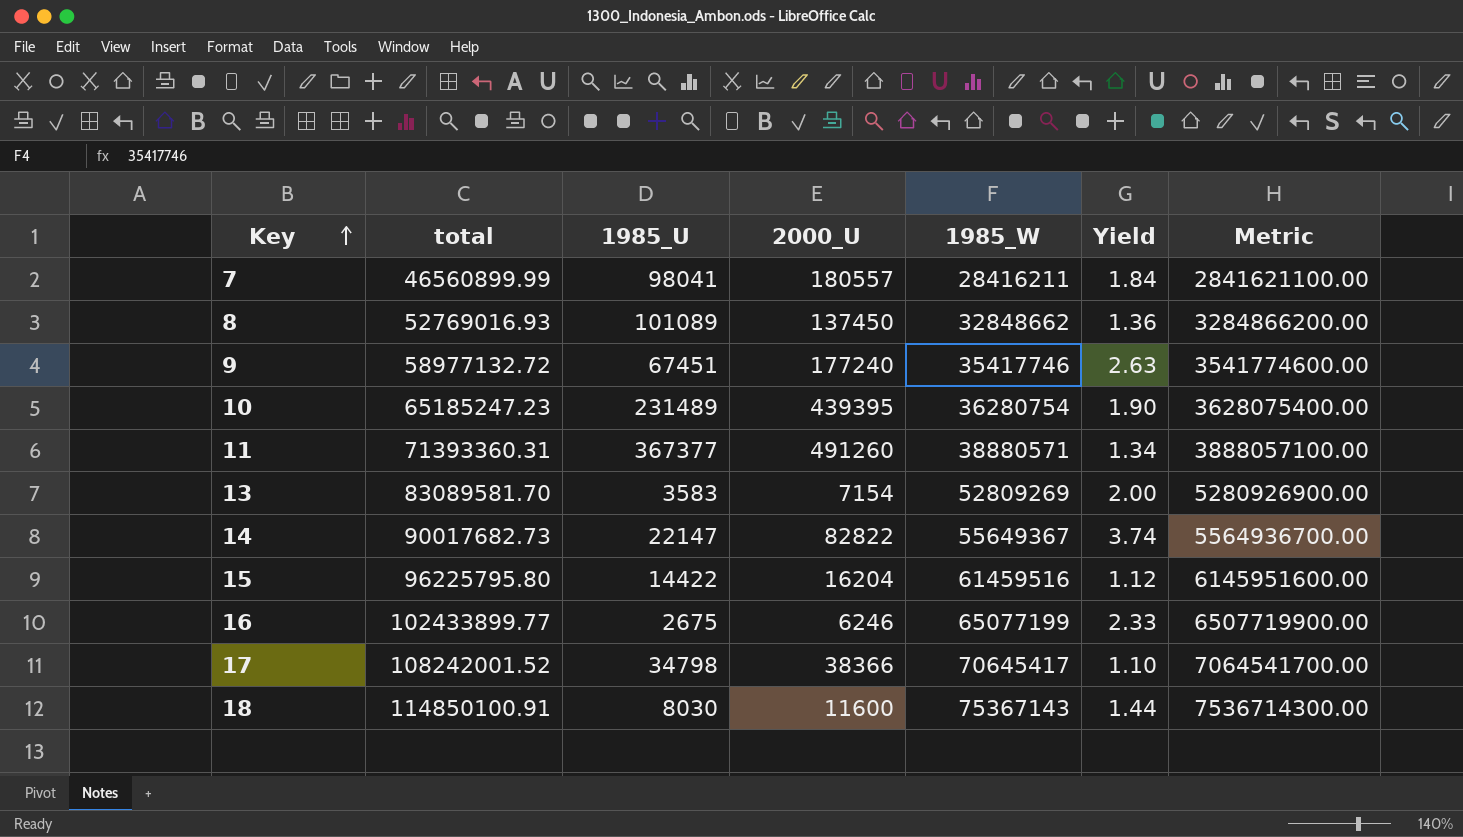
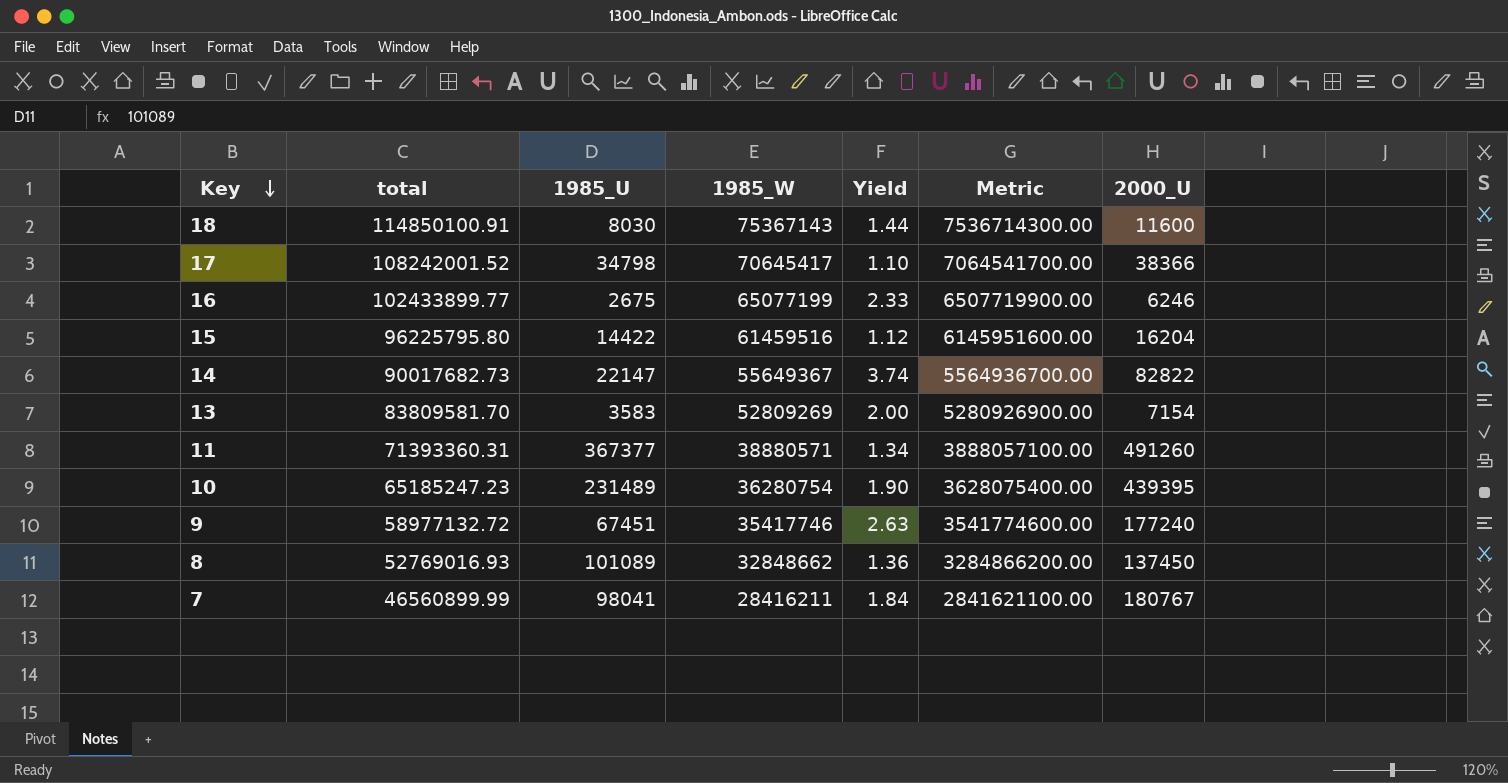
row order: Key ascending -> Key descending
column 2000_U | position: 4 -> 7
13 | total: 83089581.70 -> 83809581.70
7 | 2000_U: 180557 -> 180767

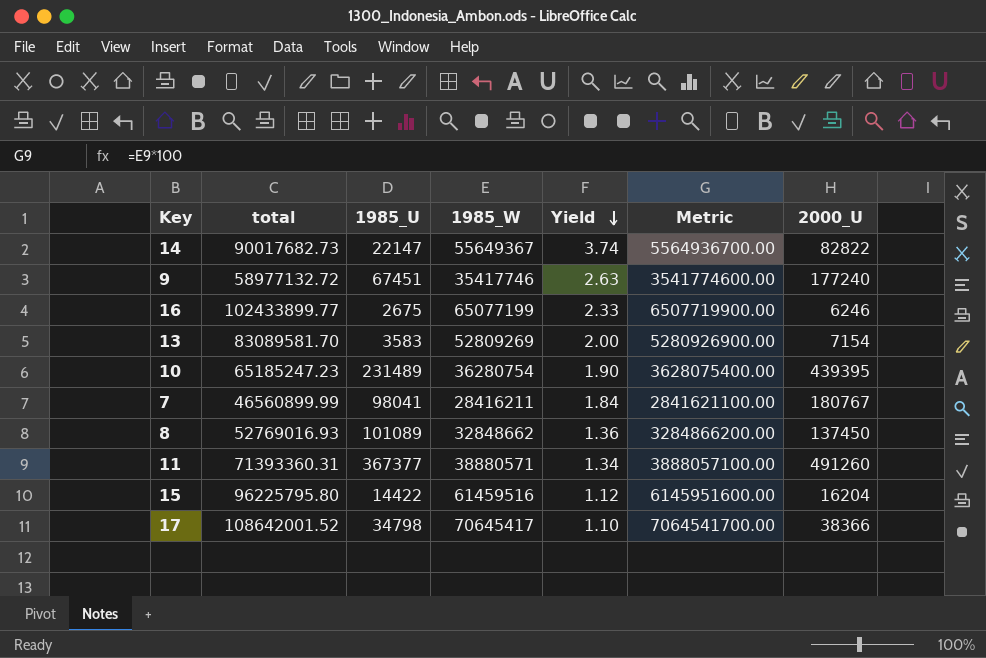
row order: Key descending -> Yield descending
row 18: 114850100.91 | 8030 | 75367143 | 1.44 | 7536714300.00 | 11600 -> none
13 | total: 83809581.70 -> 83089581.70
17 | total: 108242001.52 -> 108642001.52

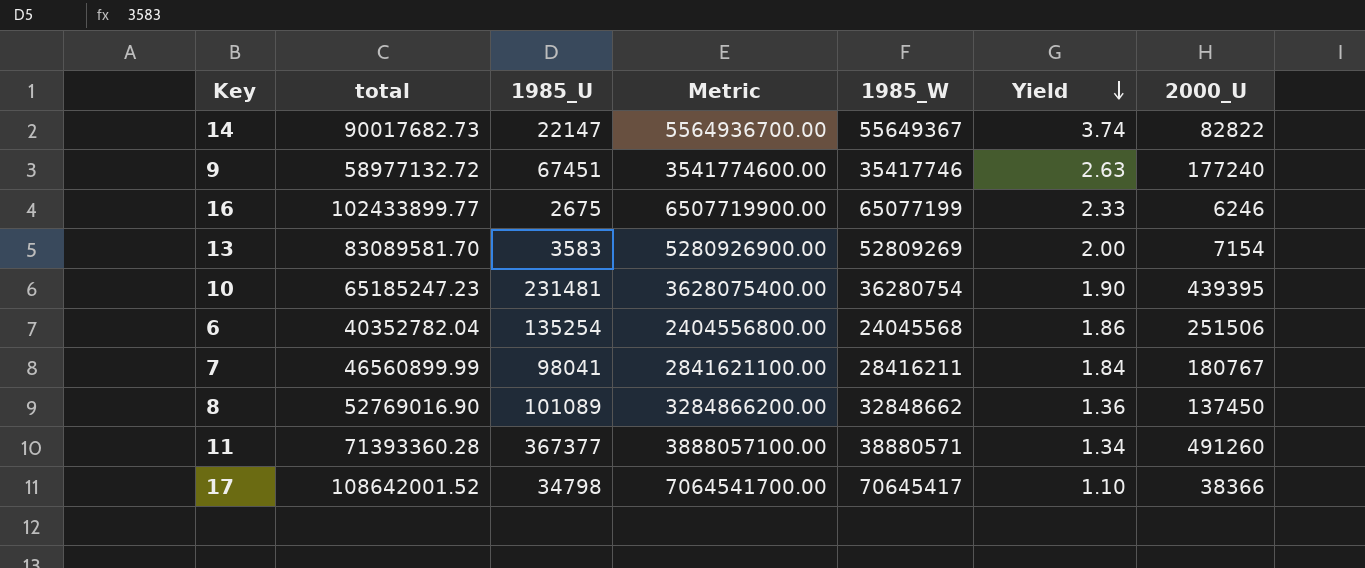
column Metric | position: 6 -> 4
row 15: 96225795.80 | 14422 | 61459516 | 1.12 | 6145951600.00 | 16204 -> none
10 | 1985_U: 231489 -> 231481
row 6: none -> 40352782.04 | 135254 | 2404556800.00 | 24045568 | 1.86 | 251506
8 | total: 52769016.93 -> 52769016.90
11 | total: 71393360.31 -> 71393360.28

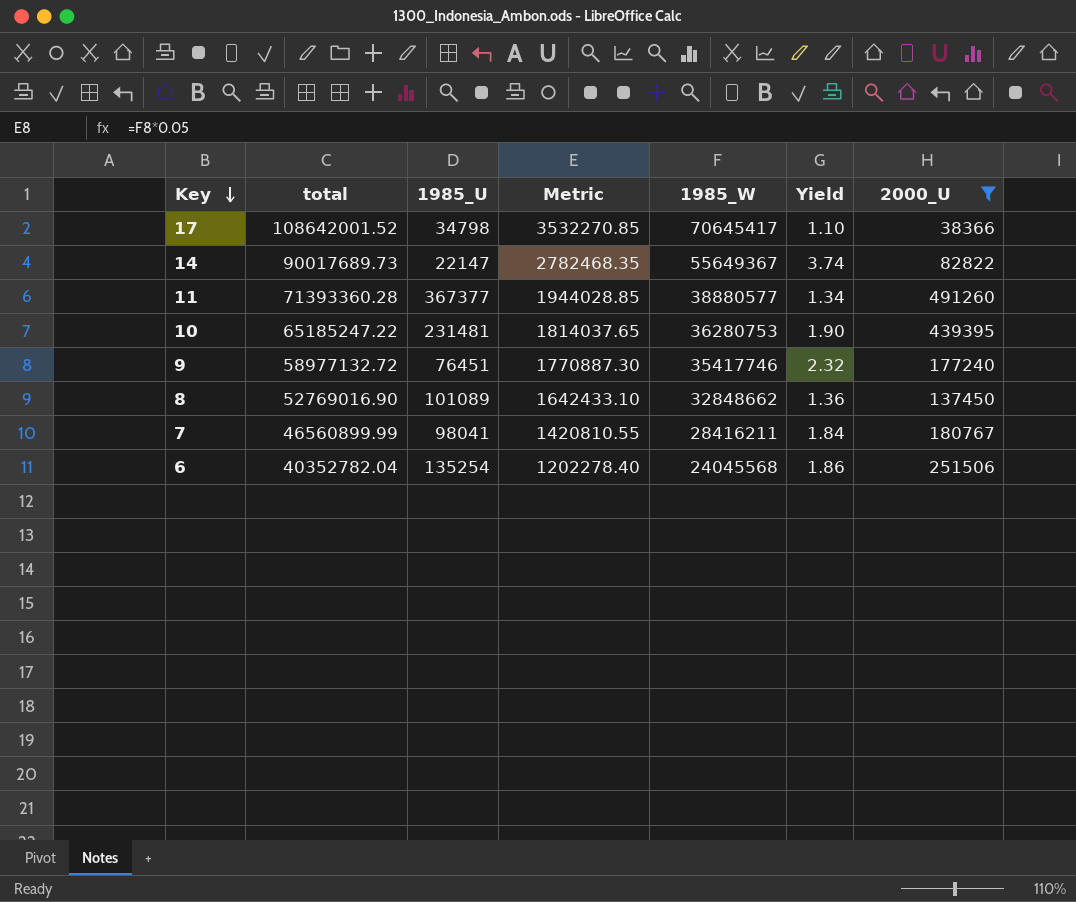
filter: none -> 2000_U >= 38366
row order: Yield descending -> Key descending
column Metric | formula: [1985_W] * 100 -> [1985_W] * 0.05
14 | total: 90017682.73 -> 90017689.73
11 | 1985_W: 38880571 -> 38880577
10 | total: 65185247.23 -> 65185247.22
10 | 1985_W: 36280754 -> 36280753
9 | 1985_U: 67451 -> 76451
9 | Yield: 2.63 -> 2.32

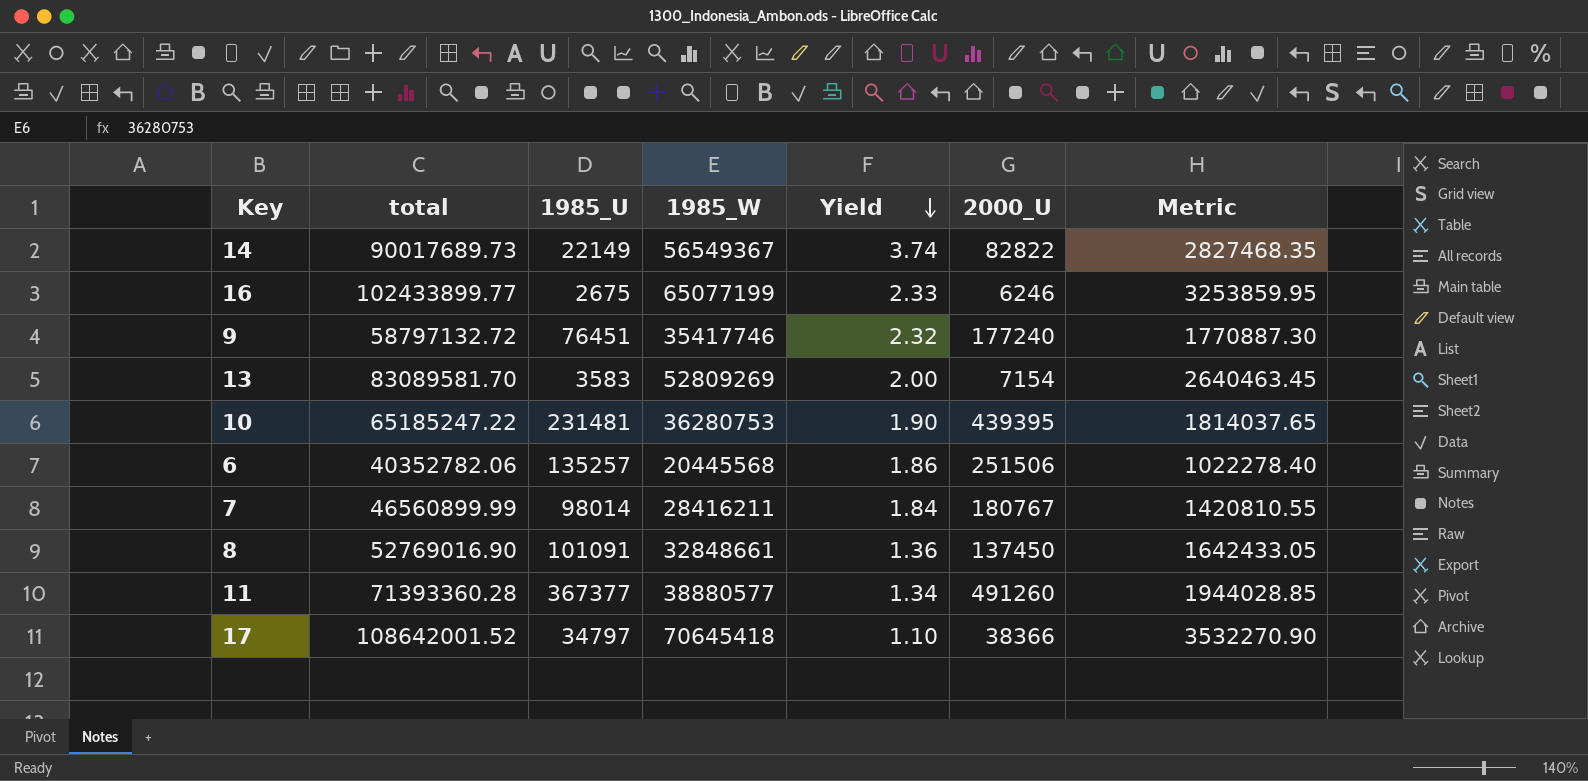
filter: 2000_U >= 38366 -> none
row order: Key descending -> Yield descending
column Metric | position: 4 -> 7
14 | 1985_U: 22147 -> 22149
14 | 1985_W: 55649367 -> 56549367
14 | Metric: 2782468.35 -> 2827468.35
9 | total: 58977132.72 -> 58797132.72
6 | total: 40352782.04 -> 40352782.06
6 | 1985_U: 135254 -> 135257
6 | 1985_W: 24045568 -> 20445568
6 | Metric: 1202278.40 -> 1022278.40
7 | 1985_U: 98041 -> 98014
8 | 1985_U: 101089 -> 101091
8 | 1985_W: 32848662 -> 32848661
8 | Metric: 1642433.10 -> 1642433.05
17 | 1985_U: 34798 -> 34797
17 | 1985_W: 70645417 -> 70645418
17 | Metric: 3532270.85 -> 3532270.90

